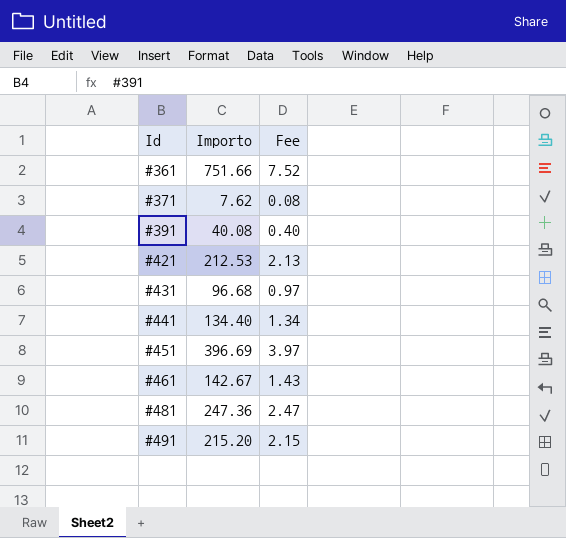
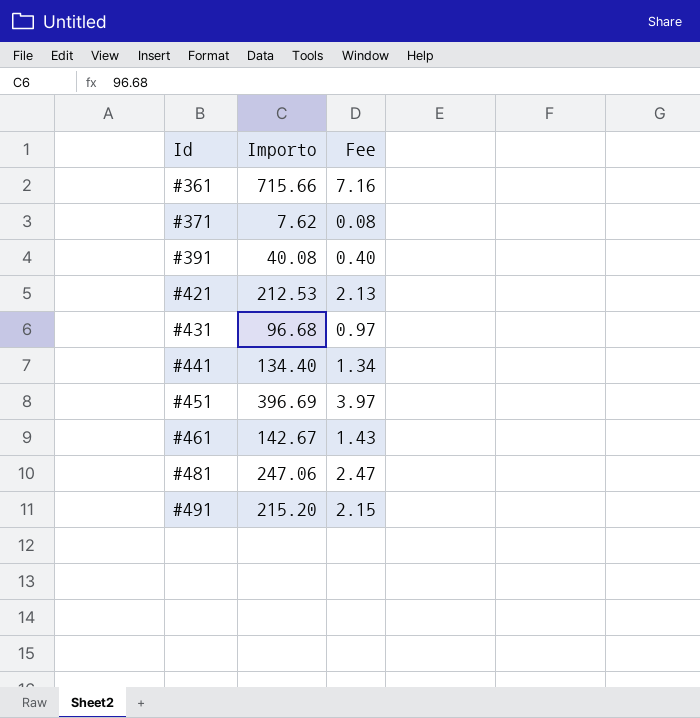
#361 | Importo: 751.66 -> 715.66
#361 | Fee: 7.52 -> 7.16
#481 | Importo: 247.36 -> 247.06

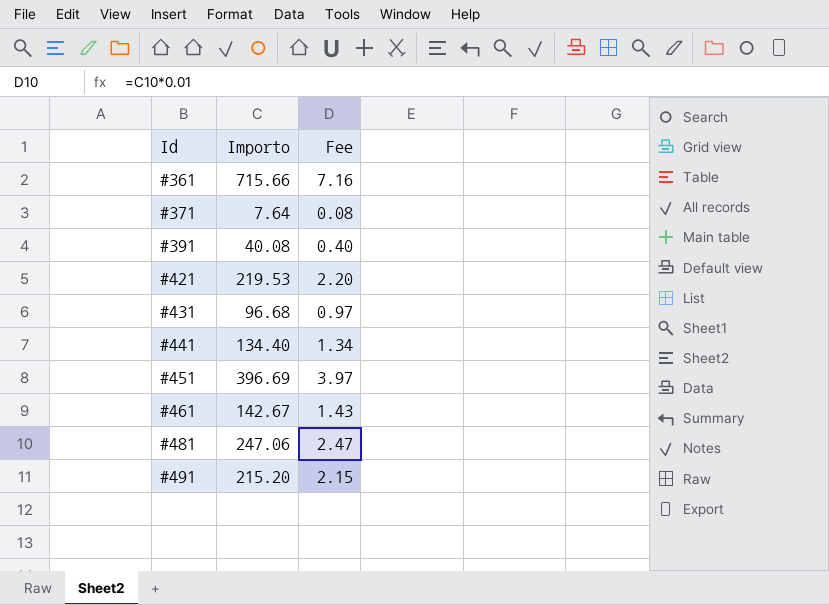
#371 | Importo: 7.62 -> 7.64
#421 | Importo: 212.53 -> 219.53
#421 | Fee: 2.13 -> 2.20

